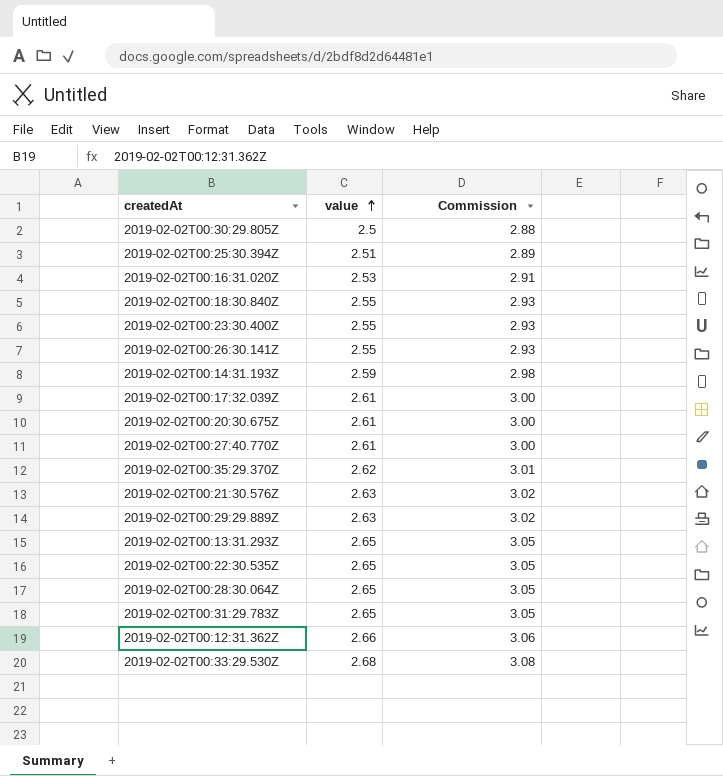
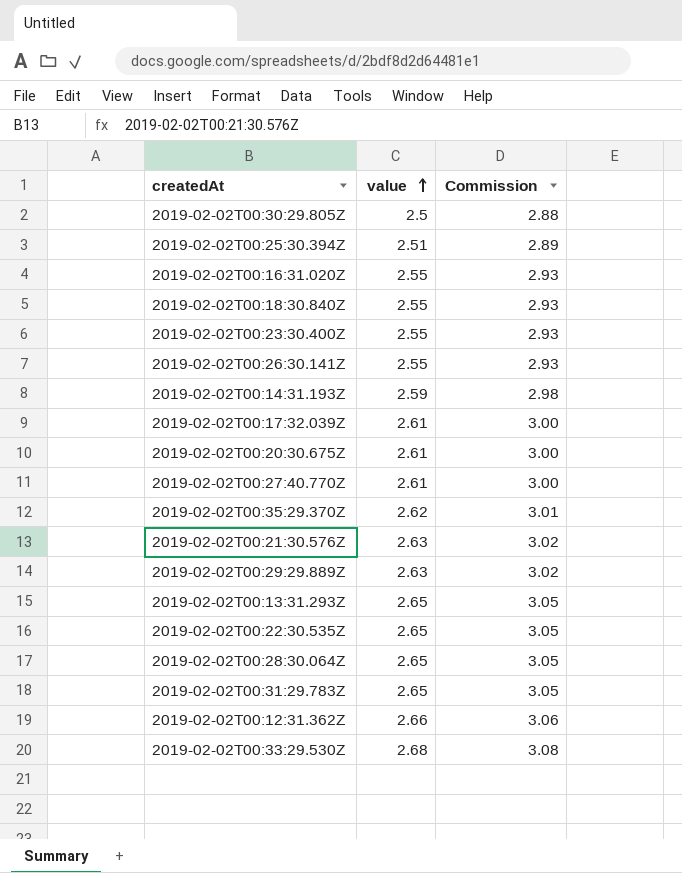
2019-02-02T00:16:31.020Z | value: 2.53 -> 2.55
2019-02-02T00:16:31.020Z | Commission: 2.91 -> 2.93

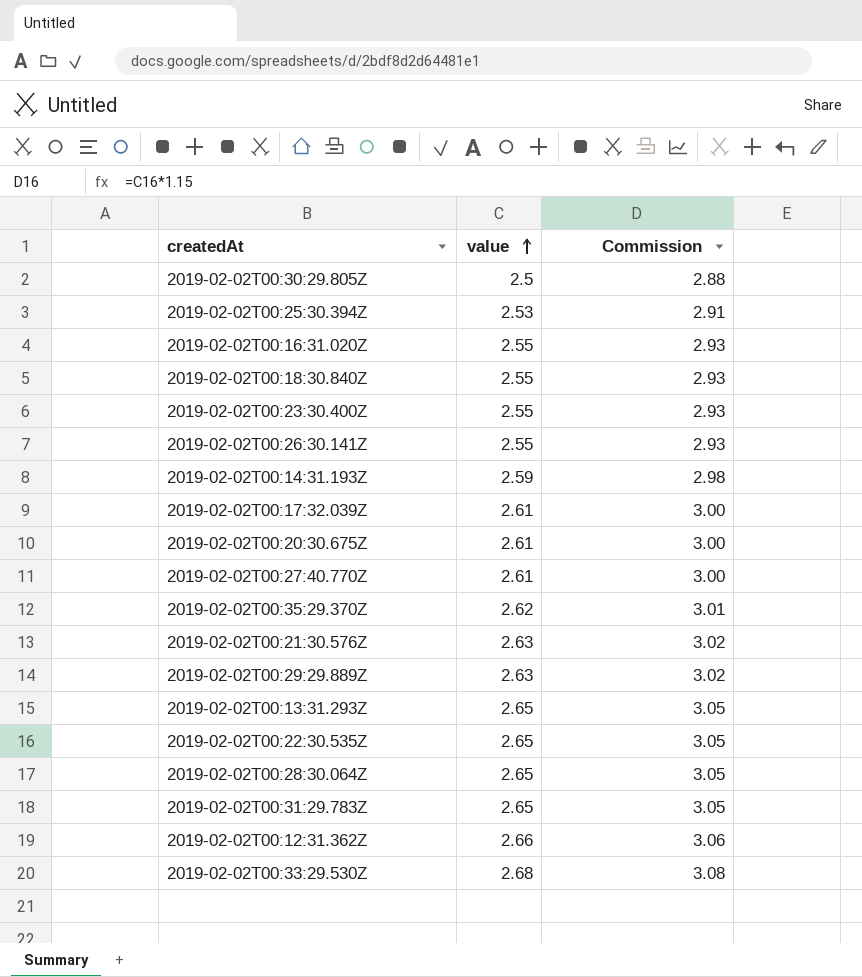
2019-02-02T00:25:30.394Z | value: 2.51 -> 2.53
2019-02-02T00:25:30.394Z | Commission: 2.89 -> 2.91

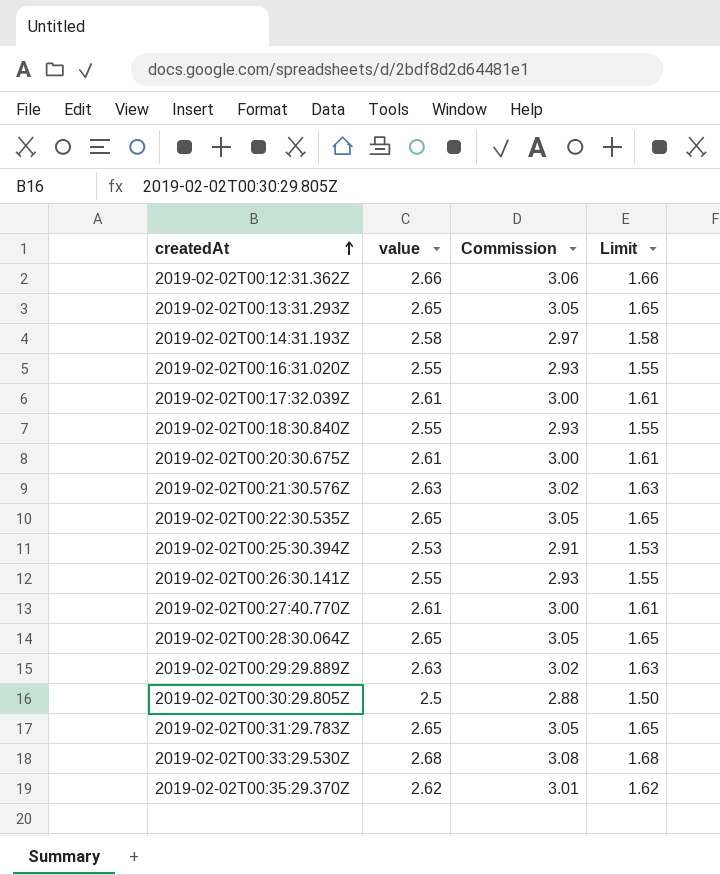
row order: value ascending -> createdAt ascending
column Limit | formula: none -> [value] - 1
row 2019-02-02T00:23:30.400Z: 2.55 | 2.93 -> none
2019-02-02T00:14:31.193Z | value: 2.59 -> 2.58
2019-02-02T00:14:31.193Z | Commission: 2.98 -> 2.97

